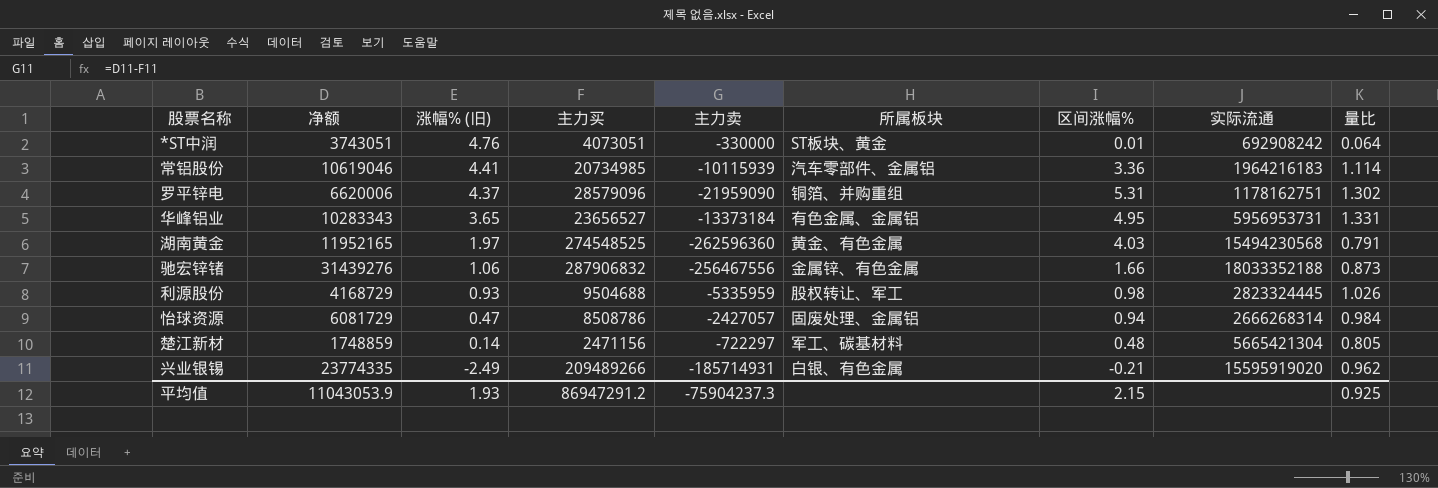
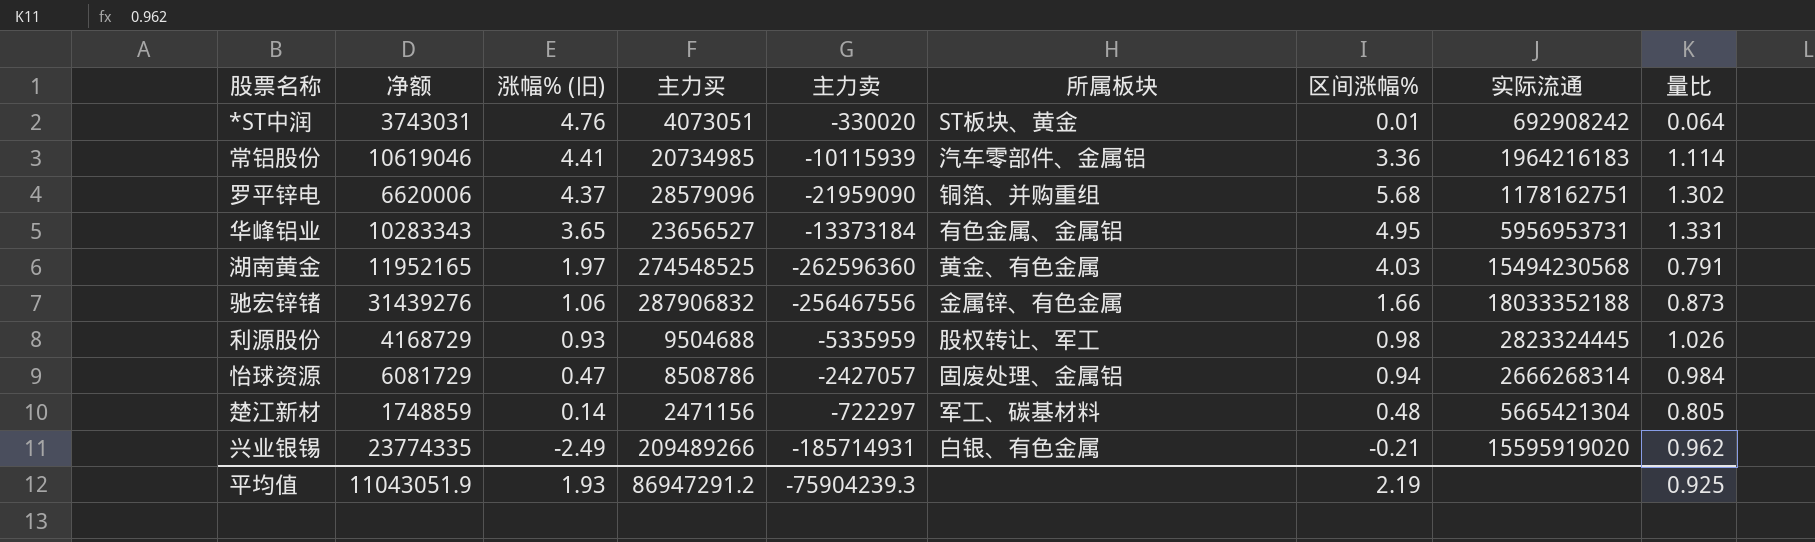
*ST中润 | 净额: 3743051 -> 3743031
*ST中润 | 主力卖: -330000 -> -330020
罗平锌电 | 区间涨幅%: 5.31 -> 5.68
平均值 | 净额: 11043053.9 -> 11043051.9
平均值 | 主力卖: -75904237.3 -> -75904239.3
平均值 | 区间涨幅%: 2.15 -> 2.19

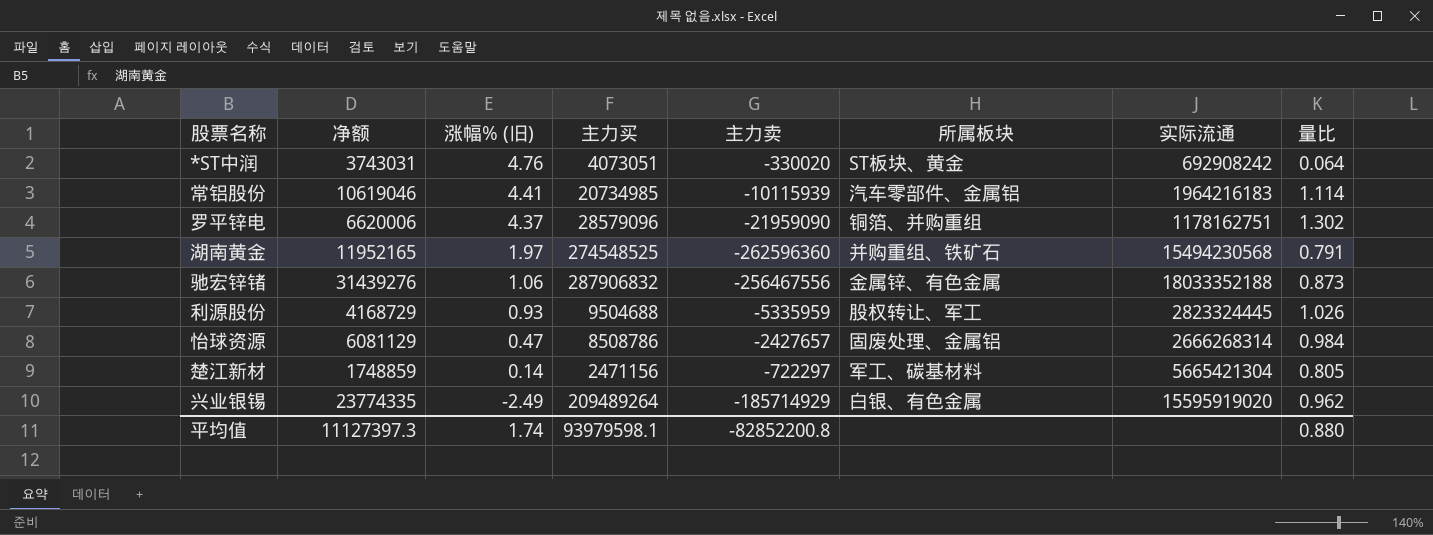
column 区间涨幅% | position: 7 -> none
row 华峰铝业: 10283343 | 3.65 | 23656527 | -13373184 | 有色金属、金属铝 | 4.95 | 5956953731 | 1.331 -> none
湖南黄金 | 所属板块: 黄金、有色金属 -> 并购重组、铁矿石
怡球资源 | 净额: 6081729 -> 6081129
怡球资源 | 主力卖: -2427057 -> -2427657
兴业银锡 | 主力买: 209489266 -> 209489264
兴业银锡 | 主力卖: -185714931 -> -185714929
平均值 | 净额: 11043051.9 -> 11127397.3
平均值 | 涨幅% (旧): 1.93 -> 1.74
平均值 | 主力买: 86947291.2 -> 93979598.1
平均值 | 主力卖: -75904239.3 -> -82852200.8
平均值 | 量比: 0.925 -> 0.880

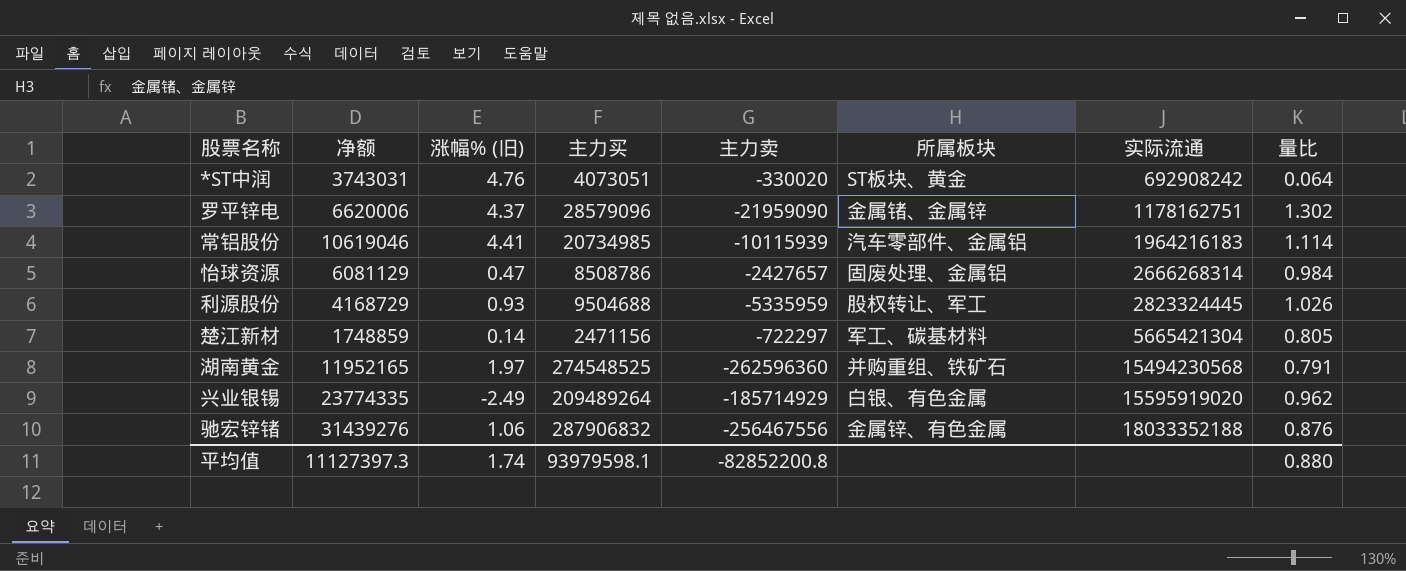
row order: 涨幅% (旧) descending -> 实际流通 ascending
罗平锌电 | 所属板块: 铜箔、并购重组 -> 金属锗、金属锌
驰宏锌锗 | 量比: 0.873 -> 0.876

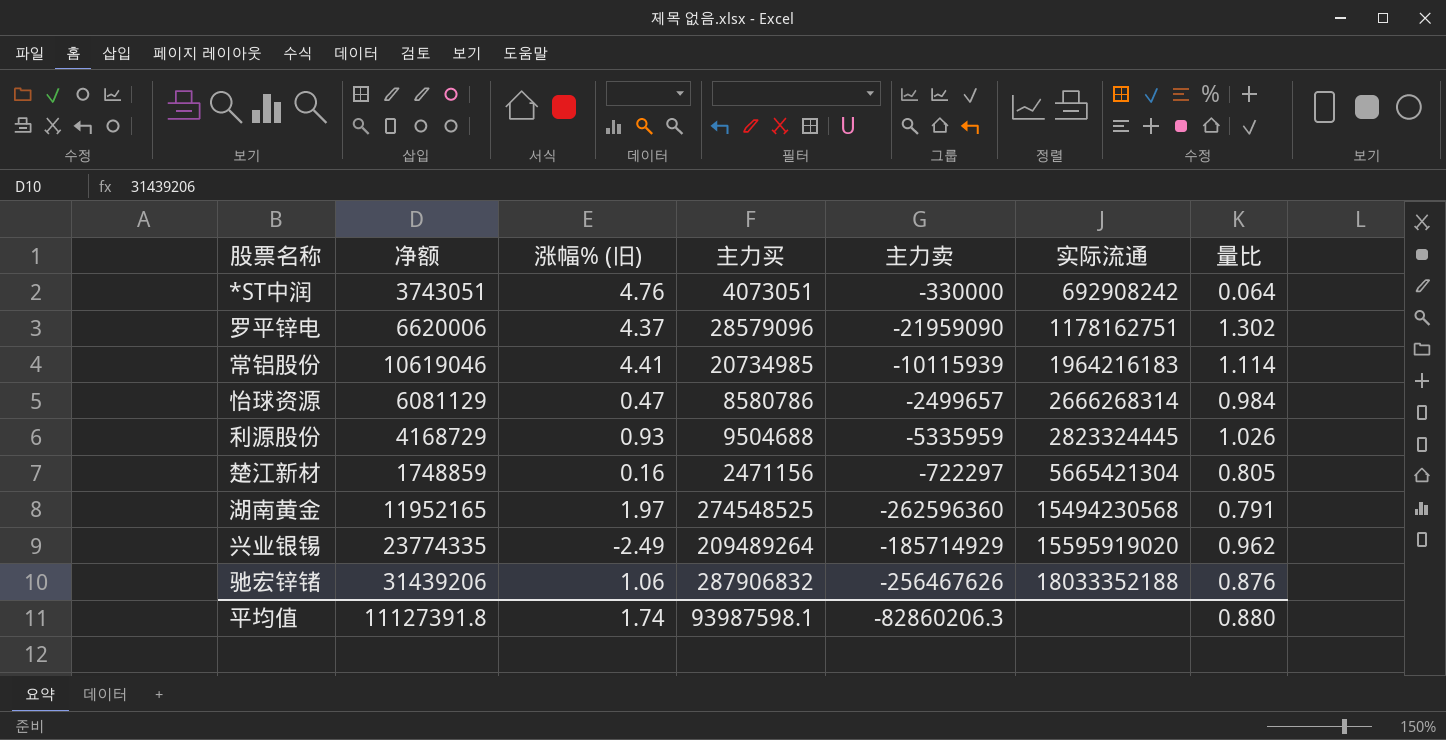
column 所属板块 | position: 6 -> none
*ST中润 | 净额: 3743031 -> 3743051
*ST中润 | 主力卖: -330020 -> -330000
怡球资源 | 主力买: 8508786 -> 8580786
怡球资源 | 主力卖: -2427657 -> -2499657
楚江新材 | 涨幅% (旧): 0.14 -> 0.16
驰宏锌锗 | 净额: 31439276 -> 31439206
驰宏锌锗 | 主力卖: -256467556 -> -256467626
平均值 | 净额: 11127397.3 -> 11127391.8
平均值 | 主力买: 93979598.1 -> 93987598.1
平均值 | 主力卖: -82852200.8 -> -82860206.3

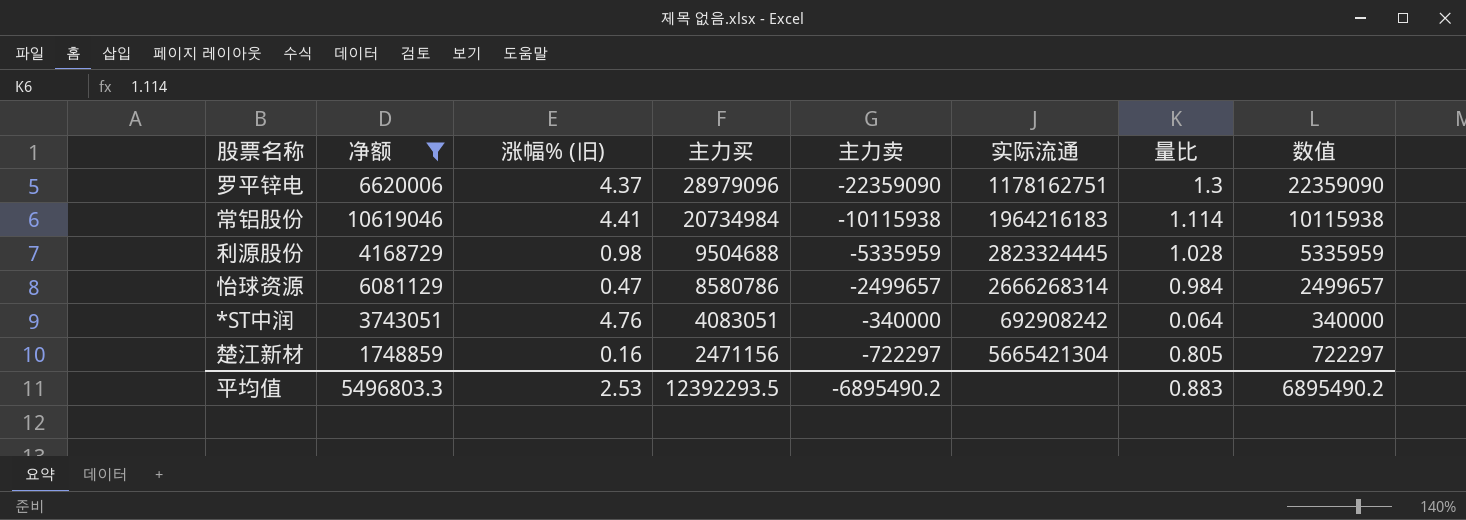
filter: none -> 净额 <= 10619046
row order: 实际流通 ascending -> 主力买 descending
column 数值 | formula: none -> [主力买] - [净额]
罗平锌电 | 主力买: 28579096 -> 28979096
罗平锌电 | 主力卖: -21959090 -> -22359090
罗平锌电 | 量比: 1.302 -> 1.3
常铝股份 | 主力买: 20734985 -> 20734984
常铝股份 | 主力卖: -10115939 -> -10115938
利源股份 | 涨幅% (旧): 0.93 -> 0.98
利源股份 | 量比: 1.026 -> 1.028
*ST中润 | 主力买: 4073051 -> 4083051
*ST中润 | 主力卖: -330000 -> -340000
平均值 | 净额: 11127391.8 -> 5496803.3
平均值 | 涨幅% (旧): 1.74 -> 2.53
平均值 | 主力买: 93987598.1 -> 12392293.5
平均值 | 主力卖: -82860206.3 -> -6895490.2
平均值 | 量比: 0.880 -> 0.883

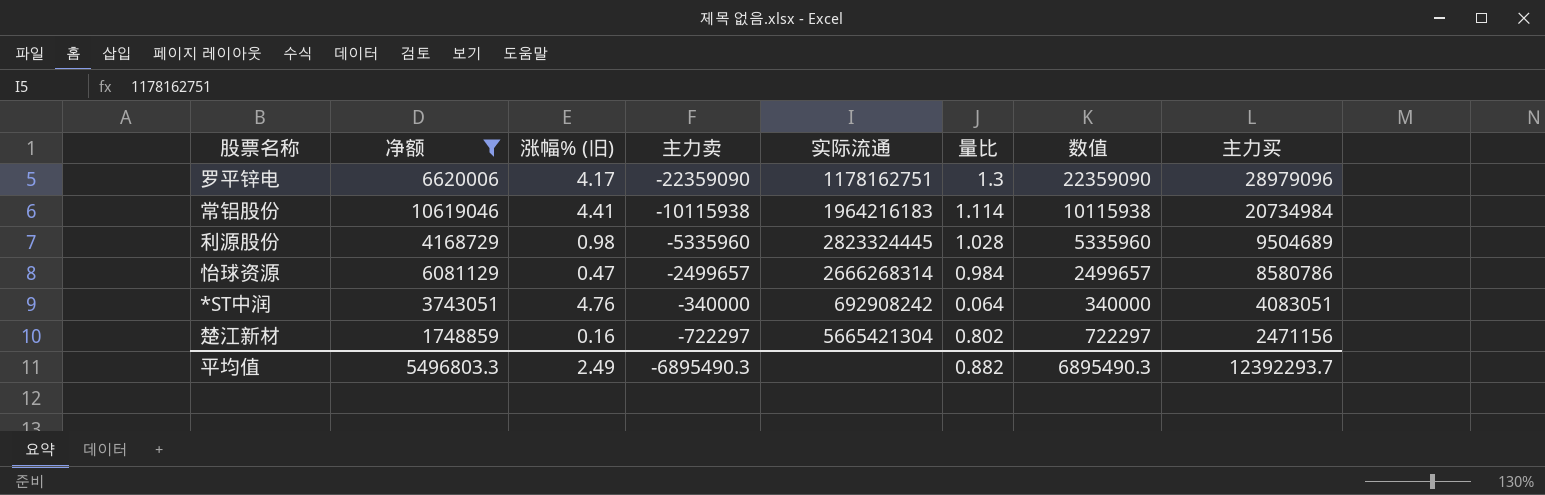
column 主力买 | position: 4 -> 8
罗平锌电 | 涨幅% (旧): 4.37 -> 4.17
利源股份 | 主力卖: -5335959 -> -5335960
利源股份 | 数值: 5335959 -> 5335960
利源股份 | 主力买: 9504688 -> 9504689
楚江新材 | 量比: 0.805 -> 0.802
平均值 | 涨幅% (旧): 2.53 -> 2.49
平均值 | 主力卖: -6895490.2 -> -6895490.3
平均值 | 量比: 0.883 -> 0.882
平均值 | 数值: 6895490.2 -> 6895490.3
平均值 | 主力买: 12392293.5 -> 12392293.7

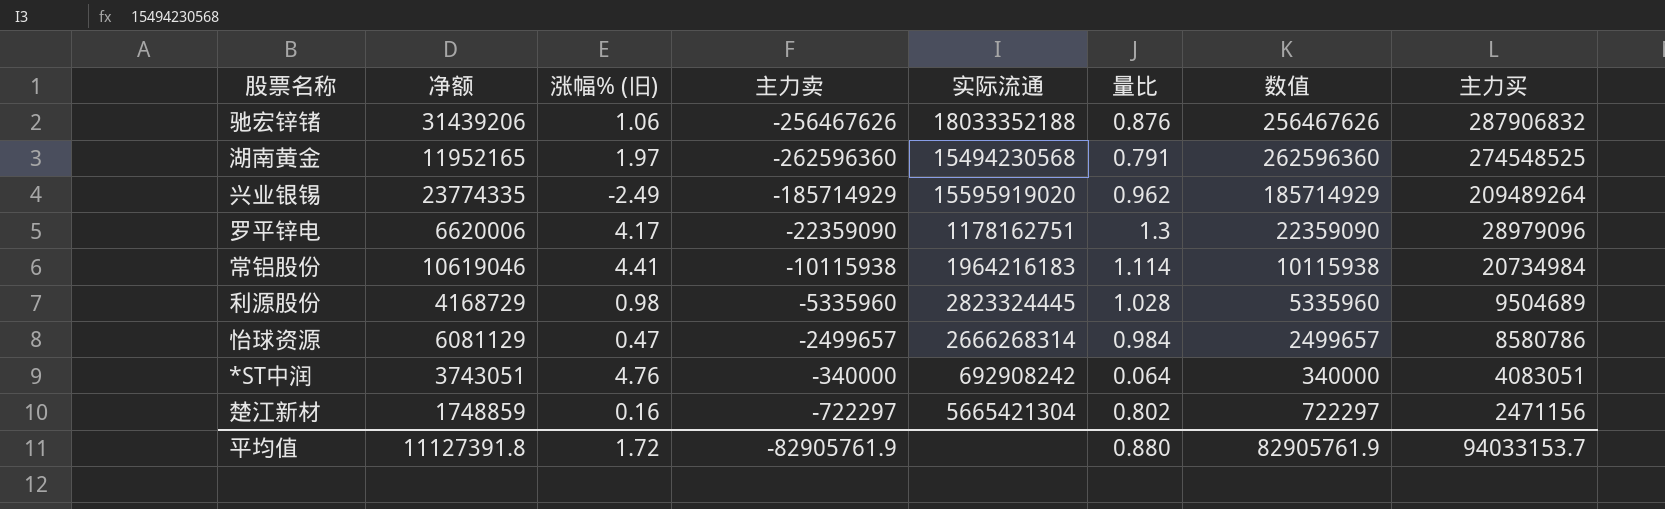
filter: 净额 <= 10619046 -> none
平均值 | 净额: 5496803.3 -> 11127391.8
平均值 | 涨幅% (旧): 2.49 -> 1.72
平均值 | 主力卖: -6895490.3 -> -82905761.9
平均值 | 量比: 0.882 -> 0.880
平均值 | 数值: 6895490.3 -> 82905761.9
平均值 | 主力买: 12392293.7 -> 94033153.7

